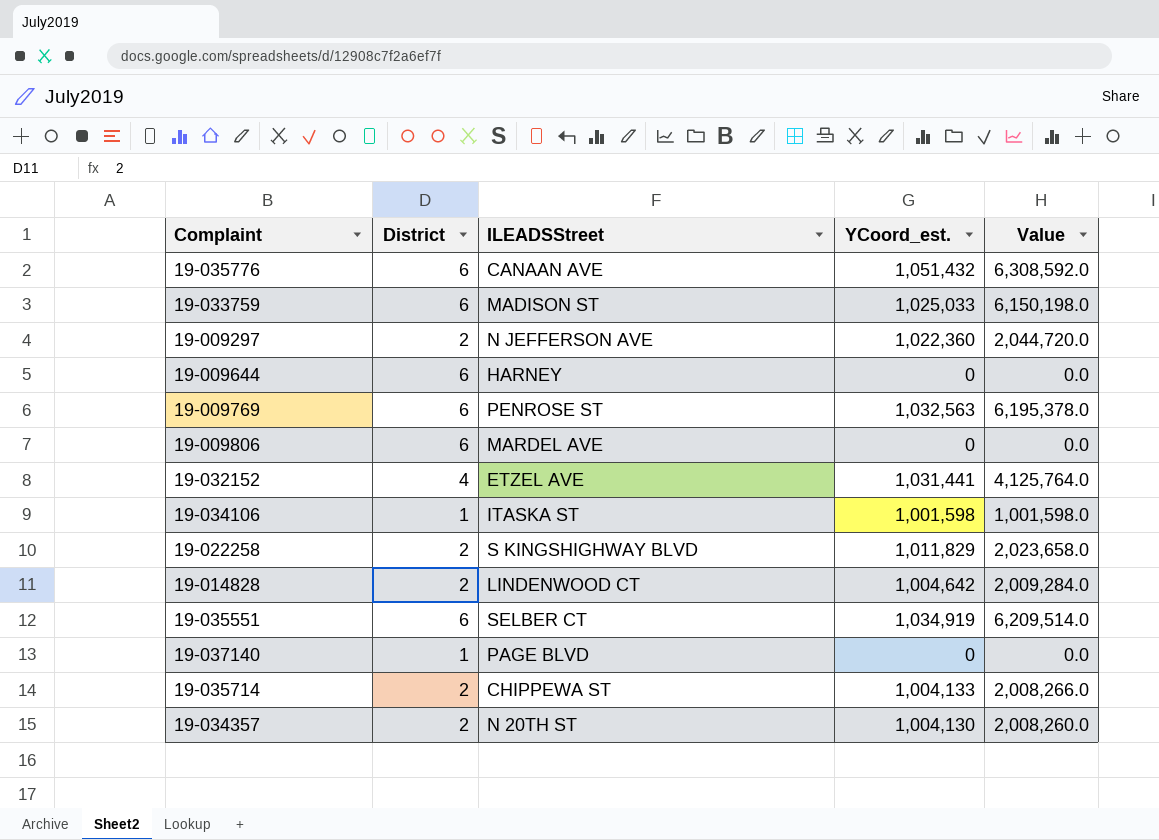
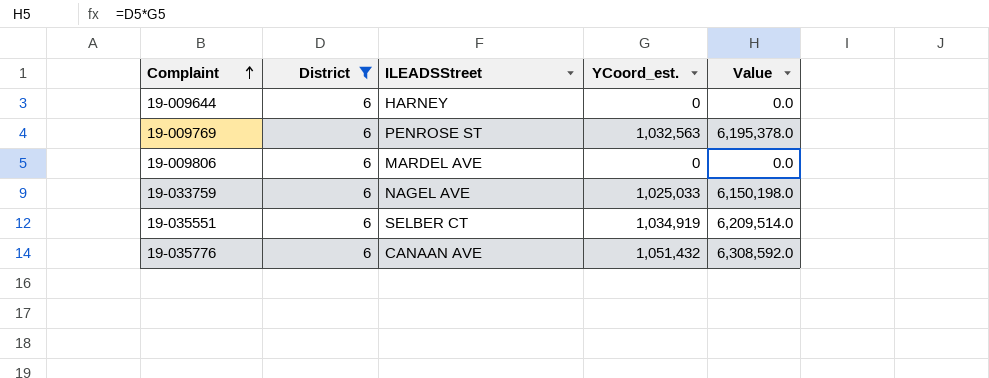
filter: none -> District = 6
row order: none -> Complaint ascending
19-033759 | ILEADSStreet: MADISON ST -> NAGEL AVE

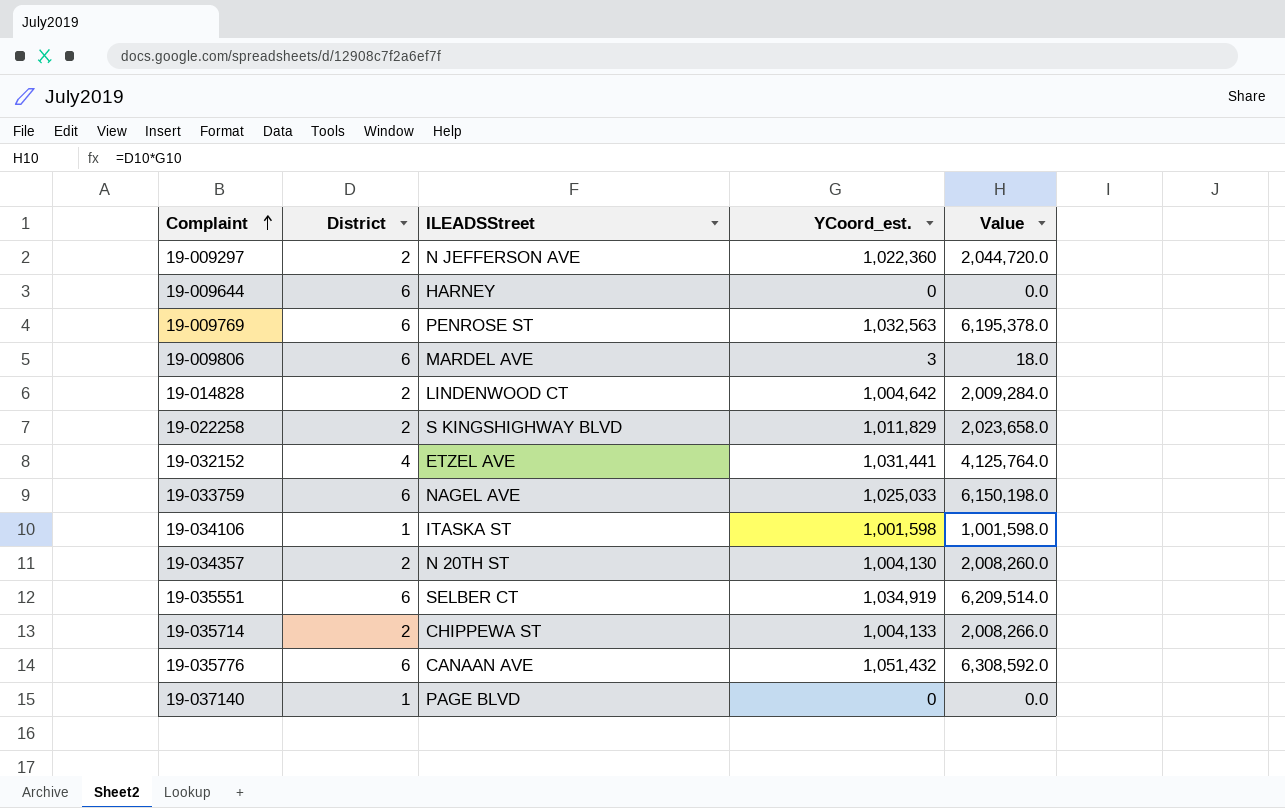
filter: District = 6 -> none
19-009806 | YCoord_est.: 0 -> 3
19-009806 | Value: 0.0 -> 18.0

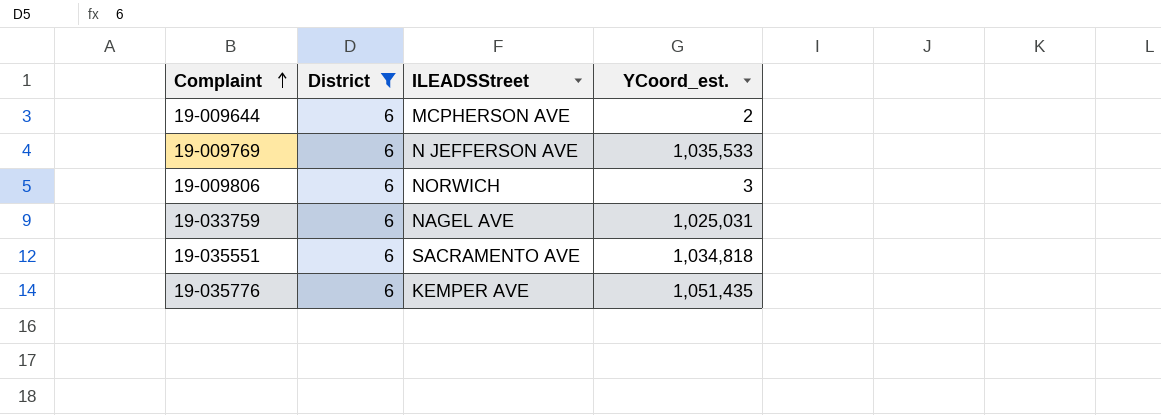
filter: none -> District = 6
column Value | formula: [District] * [YCoord_est.] -> none
19-009644 | ILEADSStreet: HARNEY -> MCPHERSON AVE
19-009644 | YCoord_est.: 0 -> 2
19-009769 | ILEADSStreet: PENROSE ST -> N JEFFERSON AVE
19-009769 | YCoord_est.: 1,032,563 -> 1,035,533
19-009806 | ILEADSStreet: MARDEL AVE -> NORWICH
19-033759 | YCoord_est.: 1,025,033 -> 1,025,031
19-035551 | ILEADSStreet: SELBER CT -> SACRAMENTO AVE
19-035551 | YCoord_est.: 1,034,919 -> 1,034,818
19-035776 | ILEADSStreet: CANAAN AVE -> KEMPER AVE
19-035776 | YCoord_est.: 1,051,432 -> 1,051,435

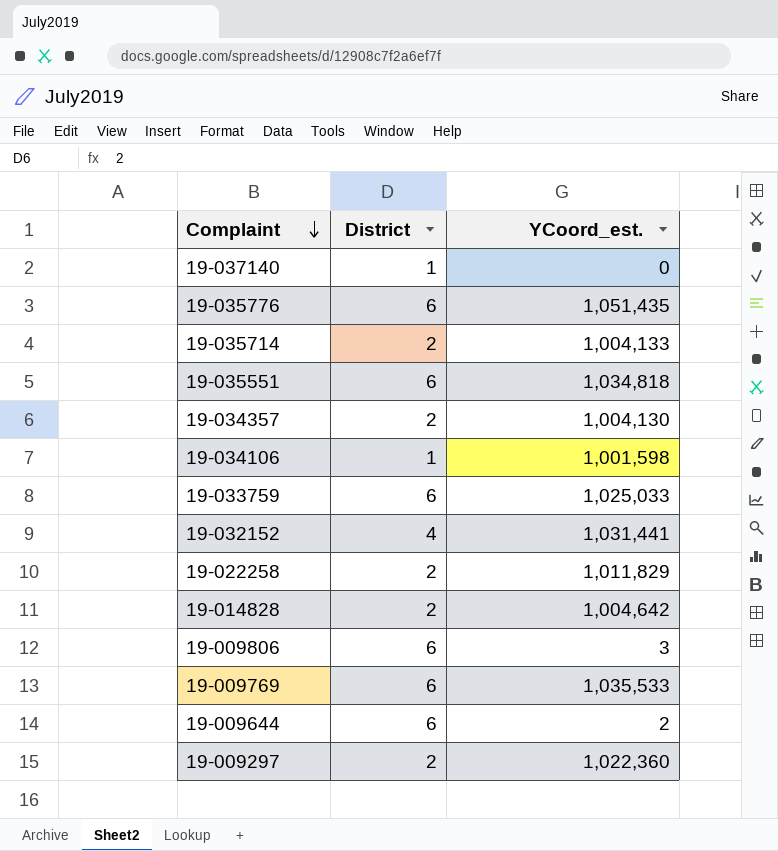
filter: District = 6 -> none
row order: Complaint ascending -> Complaint descending
column ILEADSStreet | position: 3 -> none
19-033759 | YCoord_est.: 1,025,031 -> 1,025,033

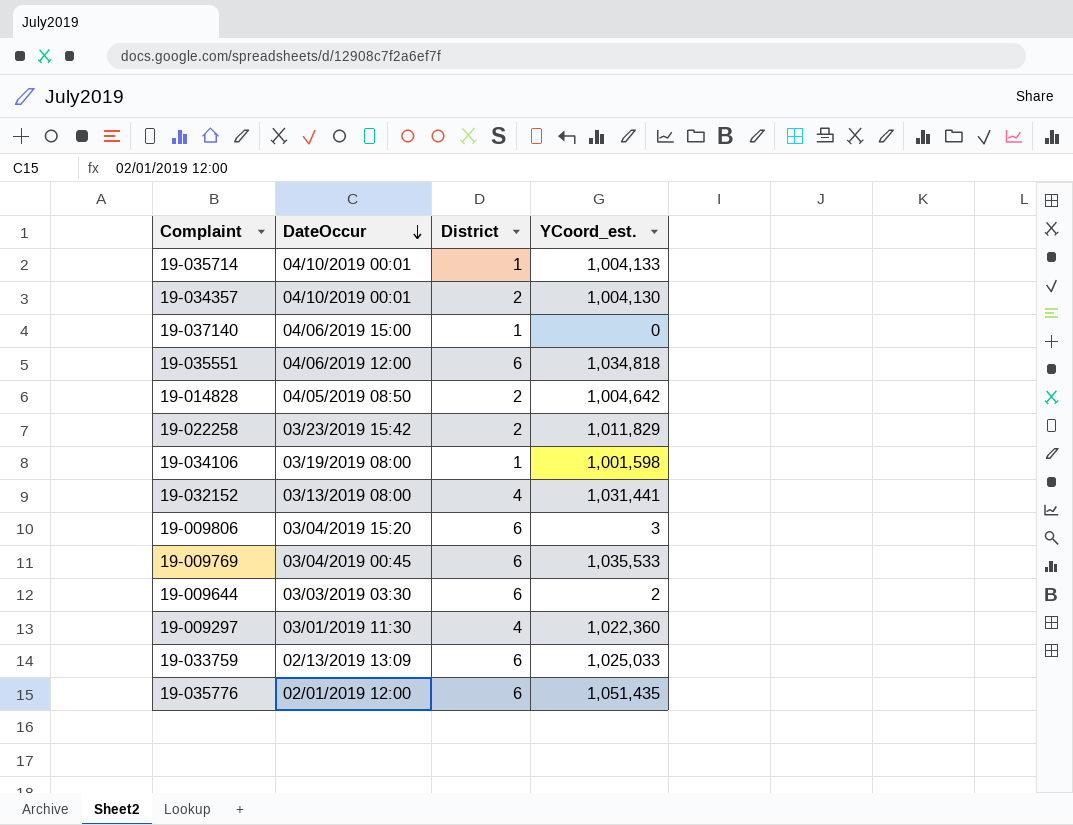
row order: Complaint descending -> DateOccur descending
column DateOccur | position: none -> 2
19-035714 | District: 2 -> 1
19-009297 | District: 2 -> 4

